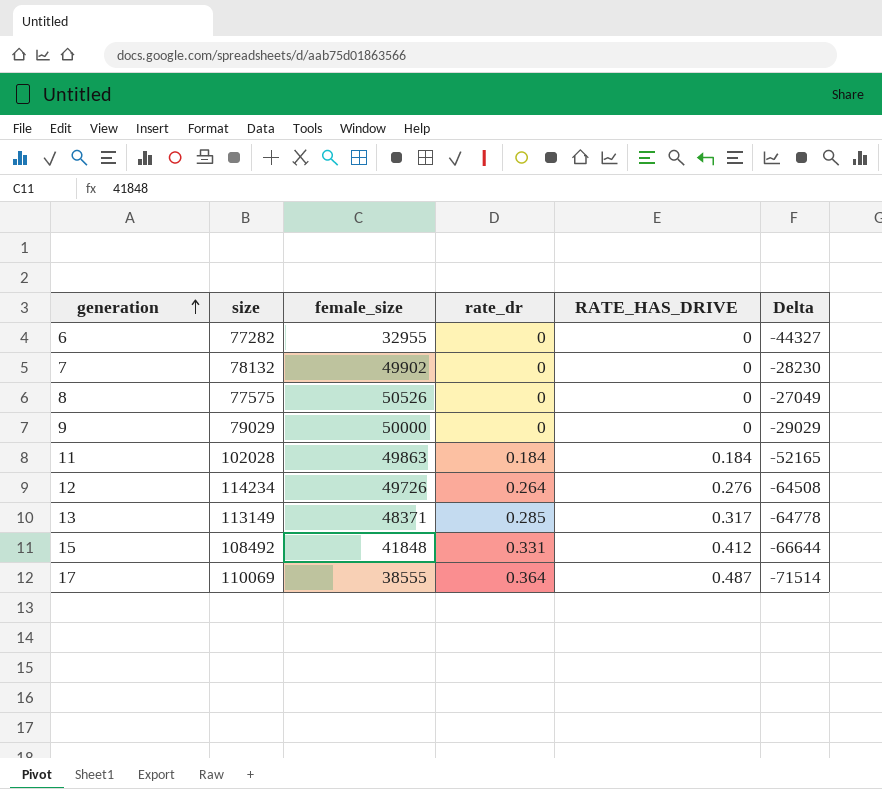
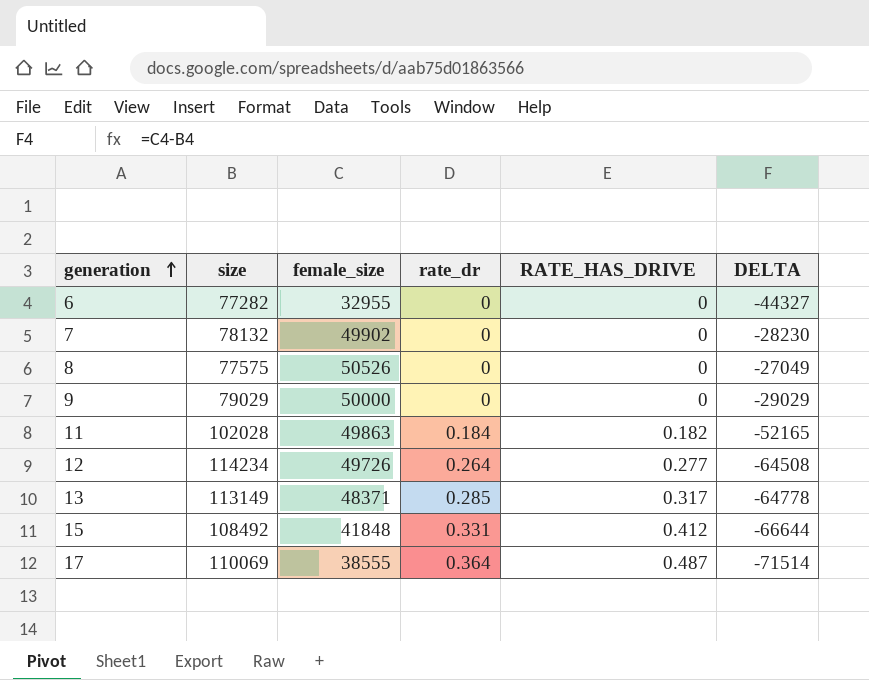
column name: Delta -> DELTA
11 | RATE_HAS_DRIVE: 0.184 -> 0.182
12 | RATE_HAS_DRIVE: 0.276 -> 0.277

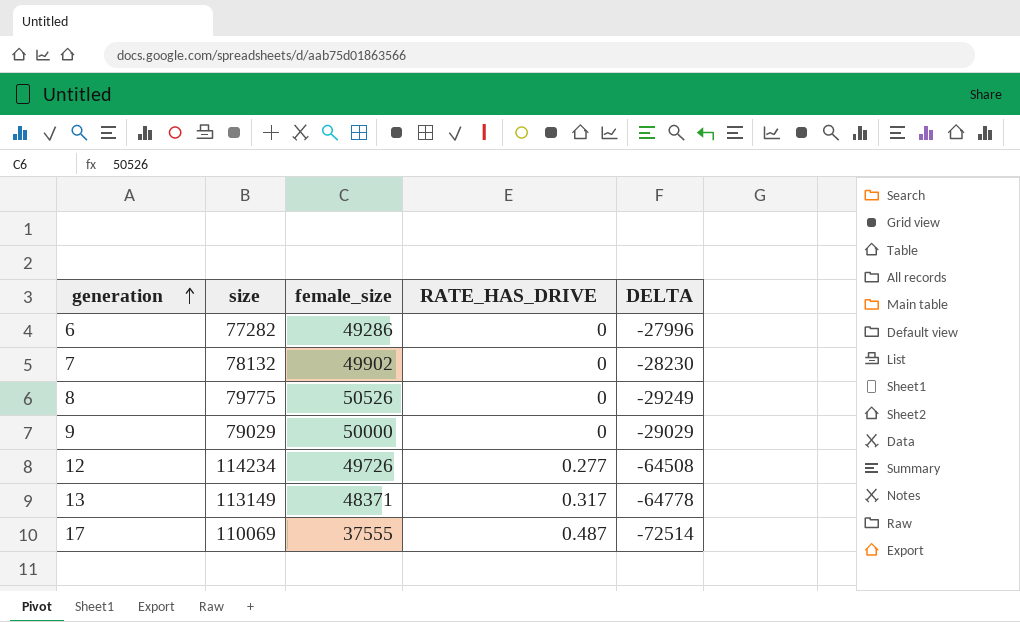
column rate_dr | position: 4 -> none
row 11: 102028 | 49863 | 0.184 | 0.182 | -52165 -> none
row 15: 108492 | 41848 | 0.331 | 0.412 | -66644 -> none
6 | female_size: 32955 -> 49286
6 | DELTA: -44327 -> -27996
8 | size: 77575 -> 79775
8 | DELTA: -27049 -> -29249
17 | female_size: 38555 -> 37555
17 | DELTA: -71514 -> -72514

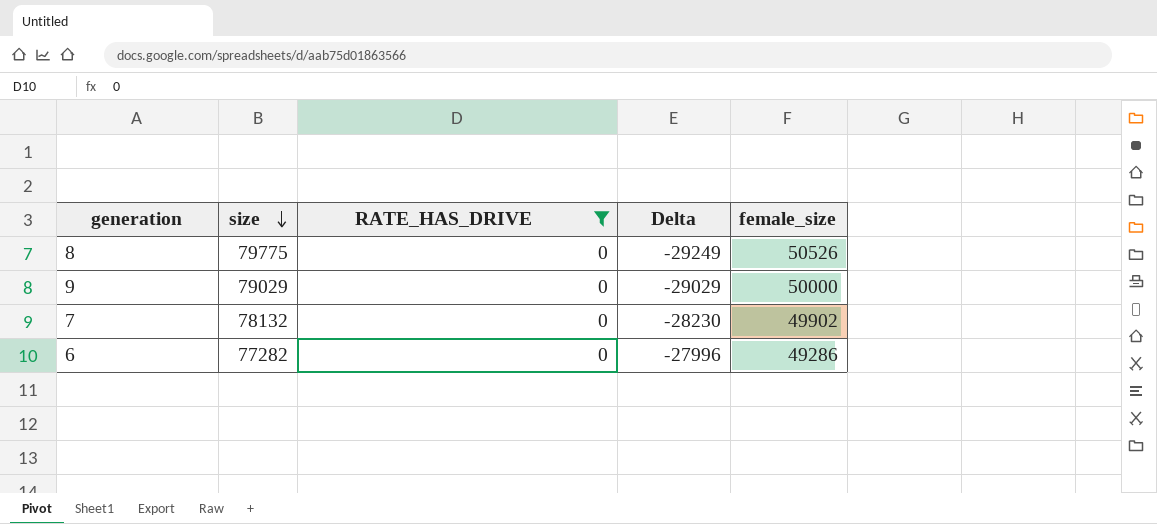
filter: none -> RATE_HAS_DRIVE = 0
row order: generation ascending -> size descending
column name: DELTA -> Delta
column female_size | position: 3 -> 5

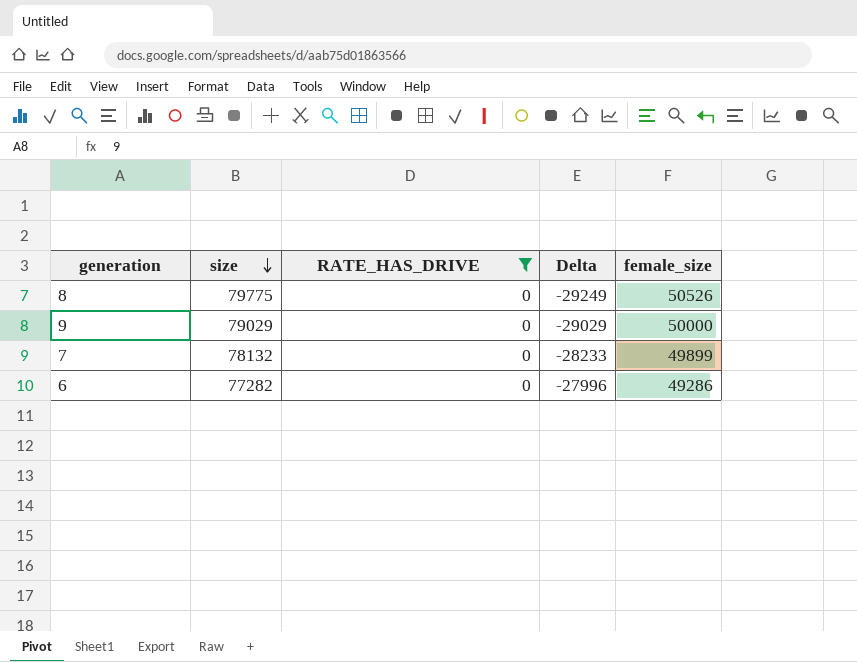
7 | Delta: -28230 -> -28233
7 | female_size: 49902 -> 49899

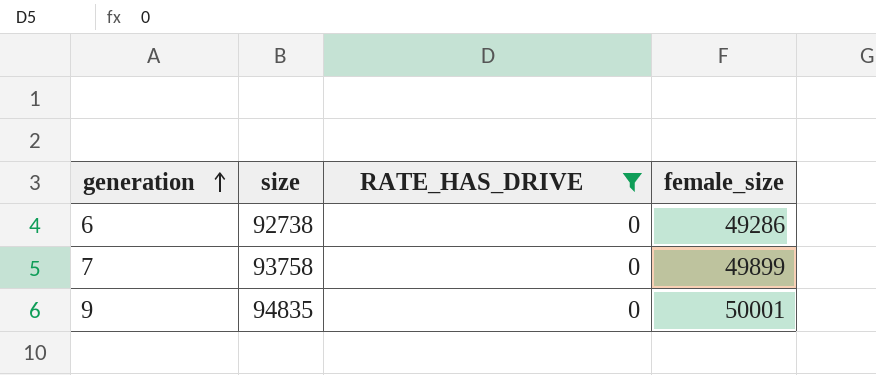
row order: size descending -> generation ascending
column Delta | formula: [female_size] - [size] -> none
row 8: 79775 | 0 | -29249 | 50526 -> none
6 | size: 77282 -> 92738
7 | size: 78132 -> 93758
9 | size: 79029 -> 94835
9 | female_size: 50000 -> 50001

